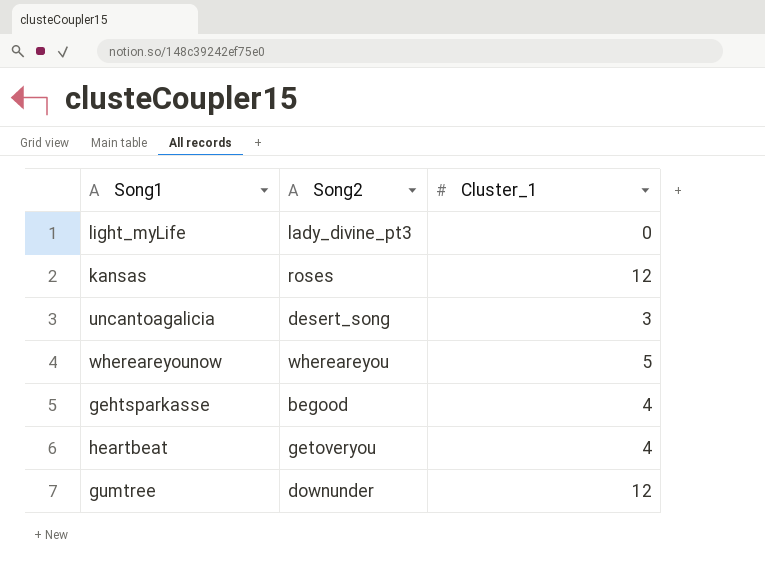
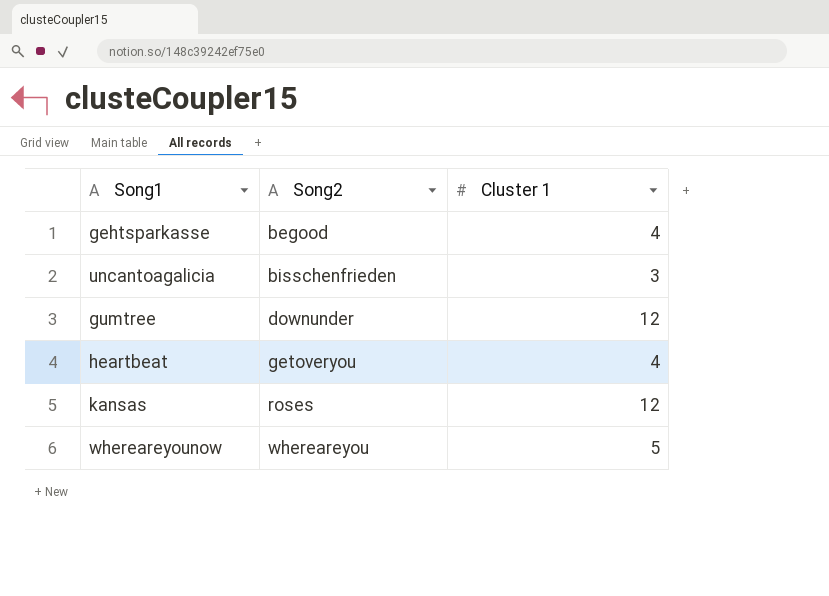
row order: none -> Song2 ascending
column name: Cluster_1 -> Cluster 1
row light_myLife: lady_divine_pt3 | 0 -> none
uncantoagalicia | Song2: desert_song -> bisschenfrieden

